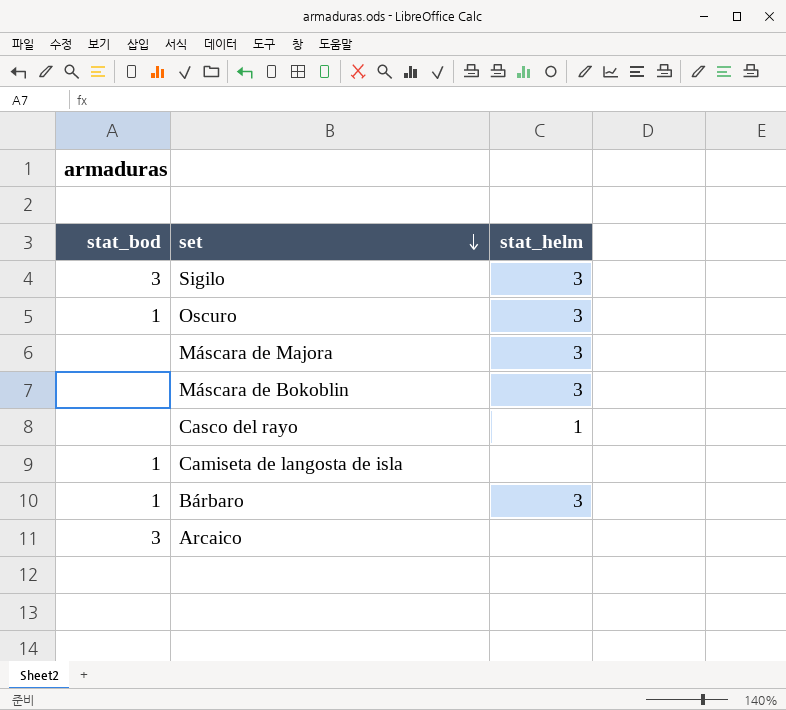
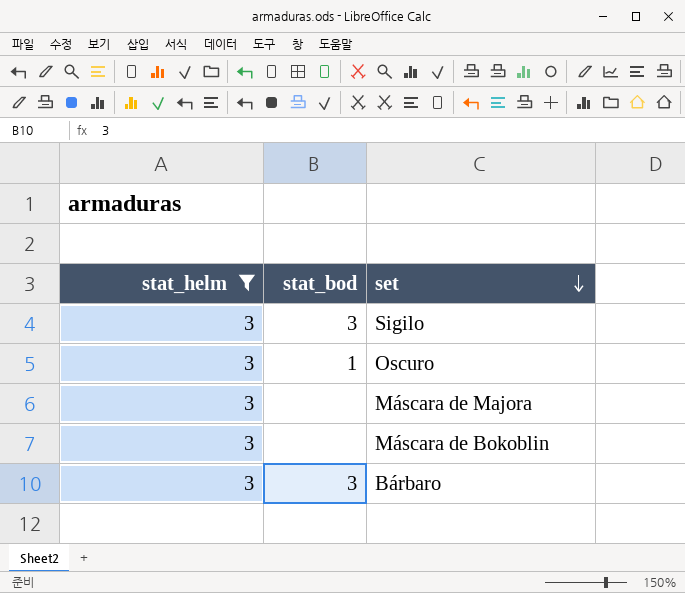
filter: none -> stat_helm = 3
column stat_helm | position: 3 -> 1
Bárbaro | stat_bod: 1 -> 3

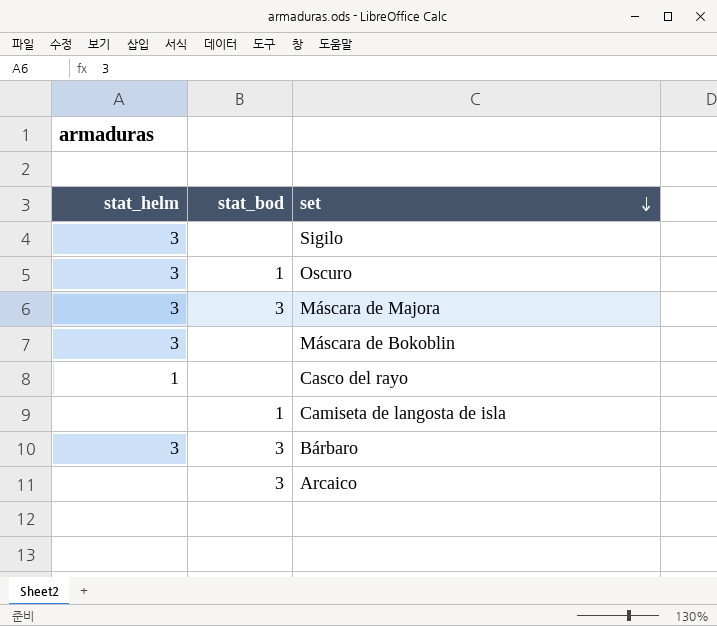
filter: stat_helm = 3 -> none
Sigilo | stat_bod: 3 -> none
Máscara de Majora | stat_bod: none -> 3

